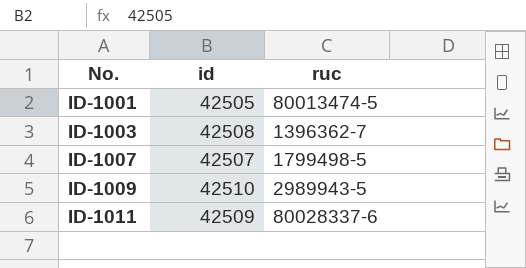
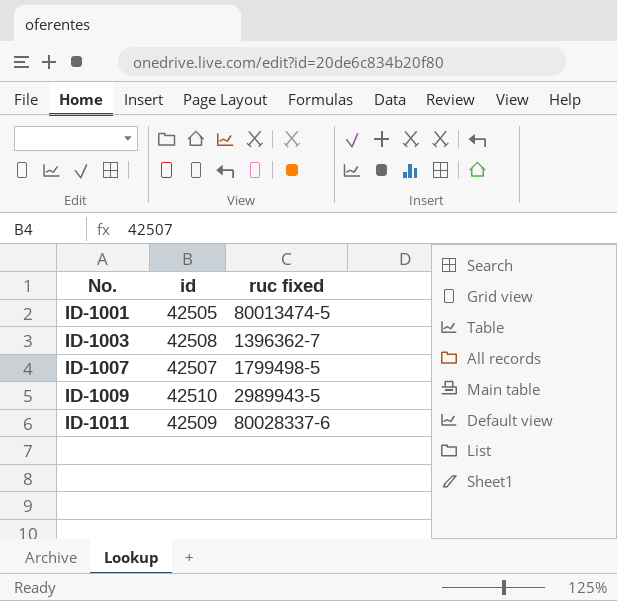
column name: ruc -> ruc fixed

